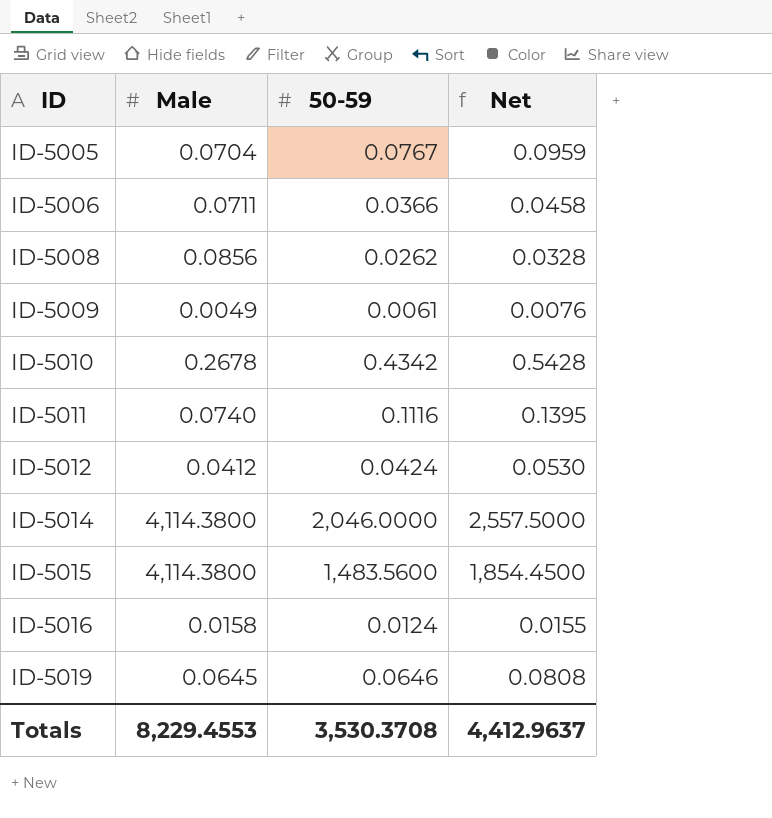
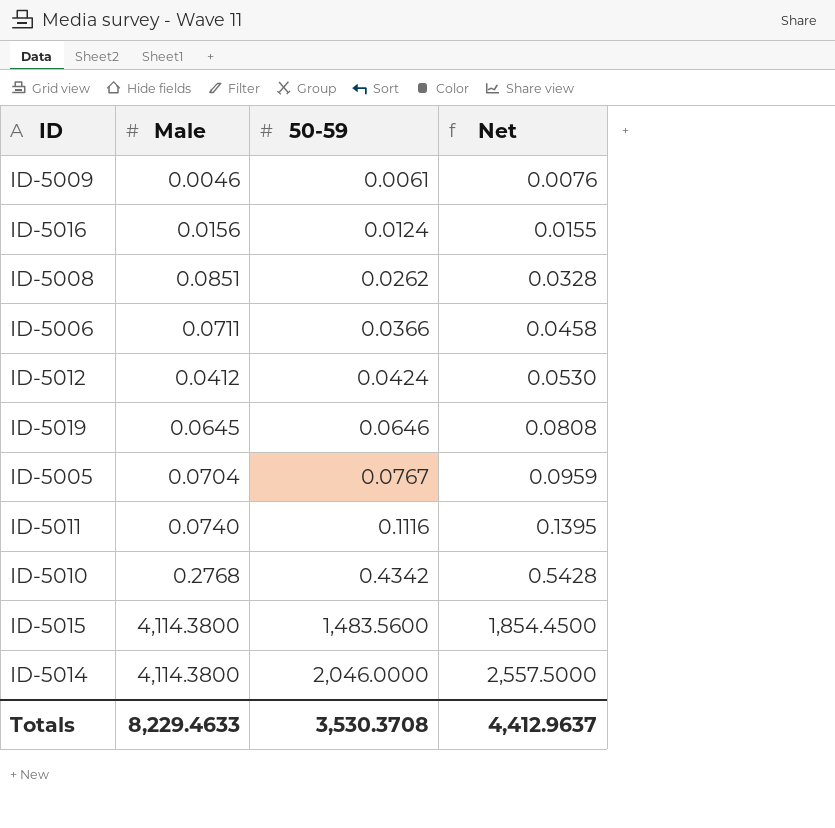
row order: ID ascending -> 50-59 ascending
ID-5009 | Male: 0.0049 -> 0.0046
ID-5016 | Male: 0.0158 -> 0.0156
ID-5008 | Male: 0.0856 -> 0.0851
ID-5010 | Male: 0.2678 -> 0.2768
Totals | Male: 8,229.4553 -> 8,229.4633

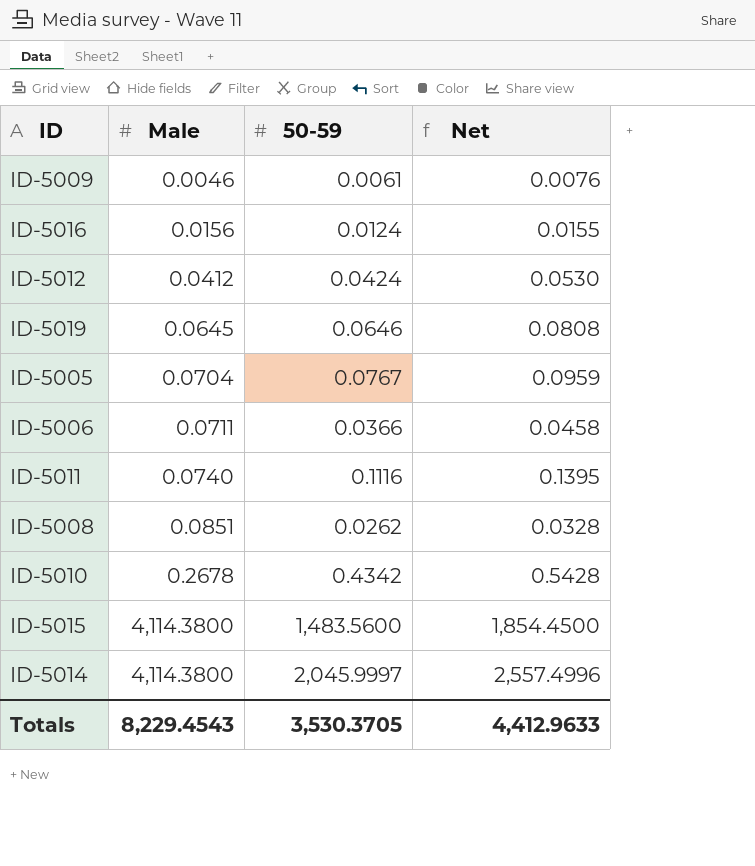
row order: 50-59 ascending -> Male ascending
ID-5010 | Male: 0.2768 -> 0.2678
ID-5014 | 50-59: 2,046.0000 -> 2,045.9997
ID-5014 | Net: 2,557.5000 -> 2,557.4996
Totals | Male: 8,229.4633 -> 8,229.4543
Totals | 50-59: 3,530.3708 -> 3,530.3705
Totals | Net: 4,412.9637 -> 4,412.9633

